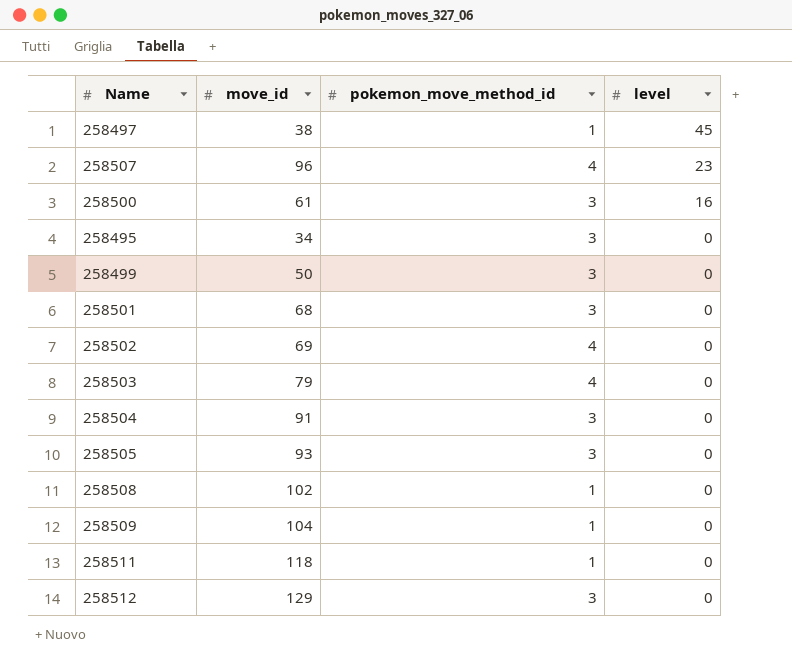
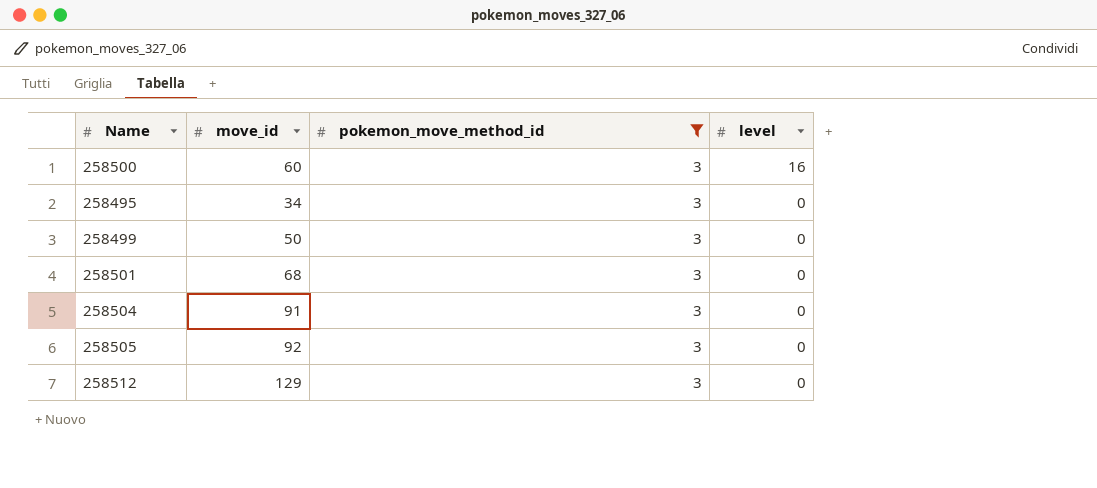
filter: none -> pokemon_move_method_id = 3
258500 | move_id: 61 -> 60
258505 | move_id: 93 -> 92

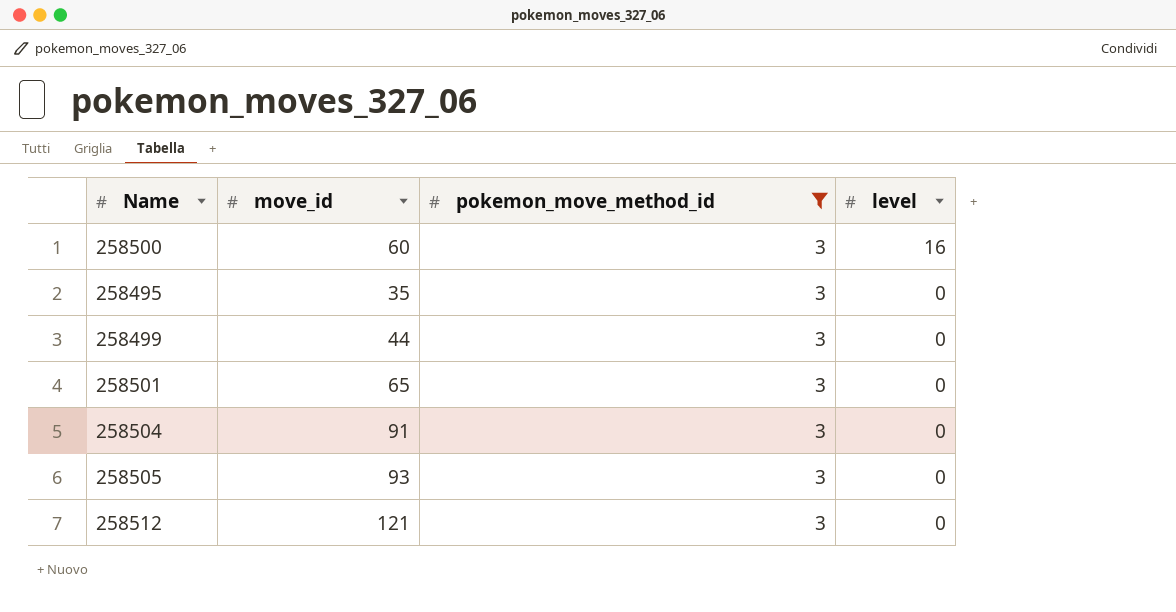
258495 | move_id: 34 -> 35
258499 | move_id: 50 -> 44
258501 | move_id: 68 -> 65
258505 | move_id: 92 -> 93
258512 | move_id: 129 -> 121

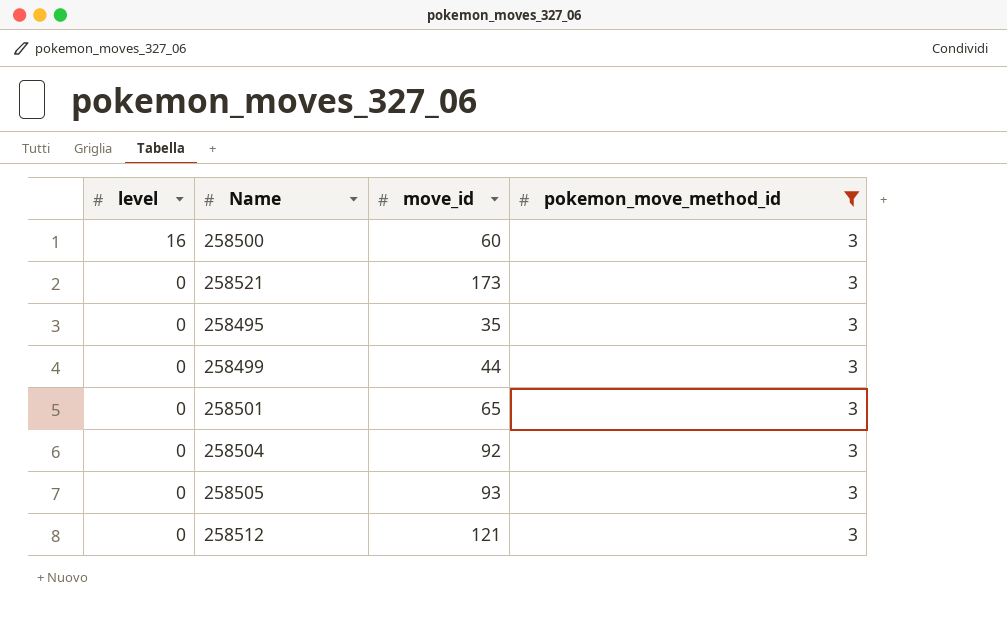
column level | position: 4 -> 1
row 258521: none -> 0 | 173 | 3
258504 | move_id: 91 -> 92

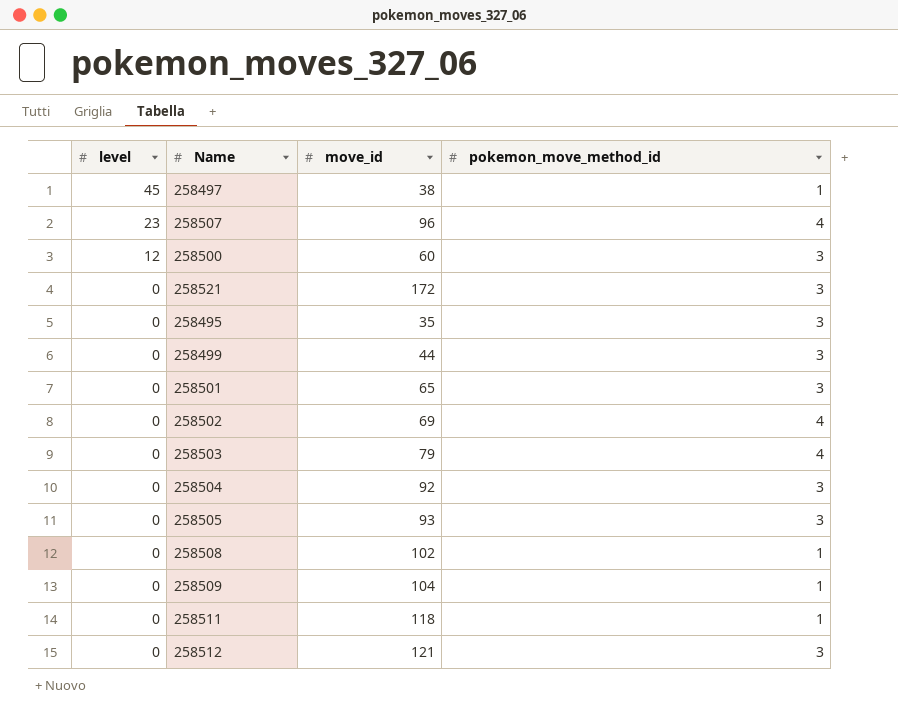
filter: pokemon_move_method_id = 3 -> none
258500 | level: 16 -> 12
258521 | move_id: 173 -> 172

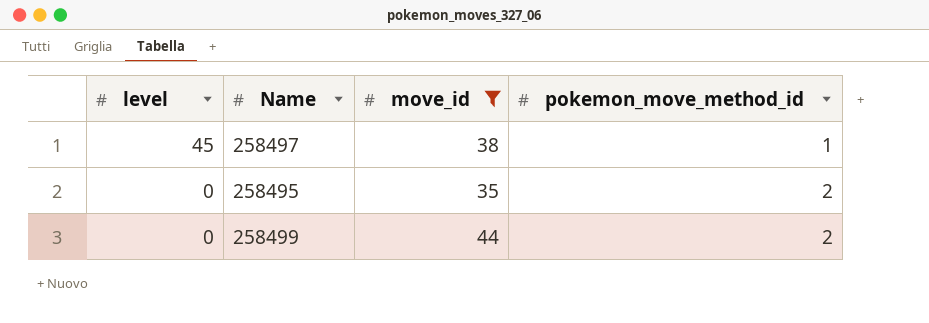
filter: none -> move_id <= 44
258495 | pokemon_move_method_id: 3 -> 2
258499 | pokemon_move_method_id: 3 -> 2

